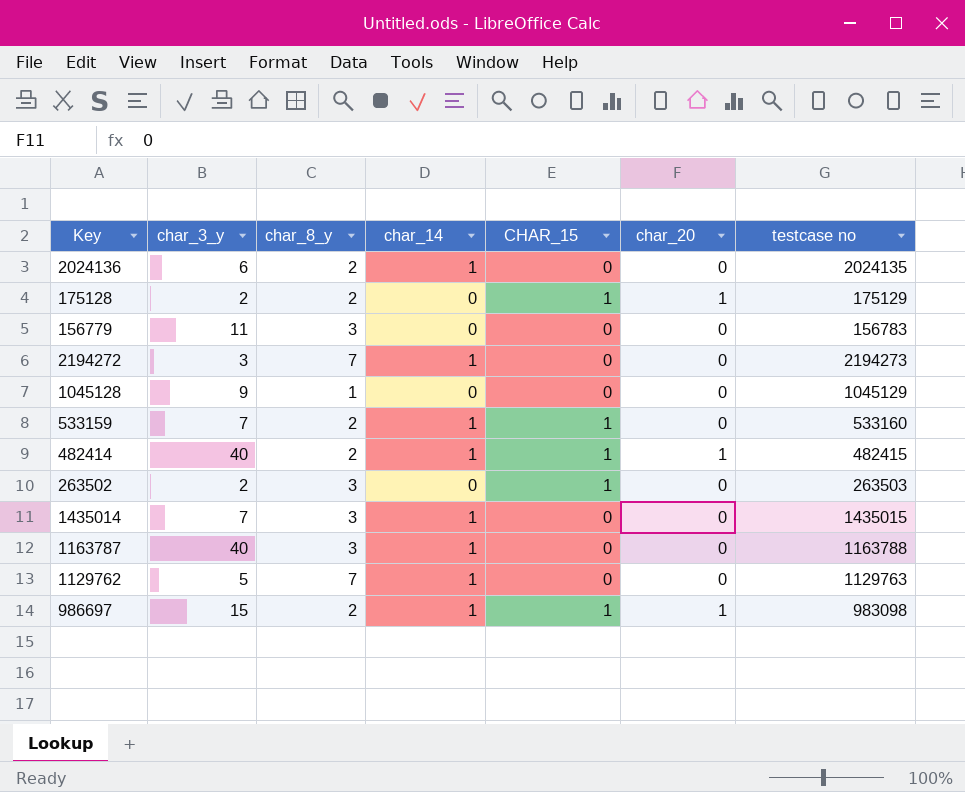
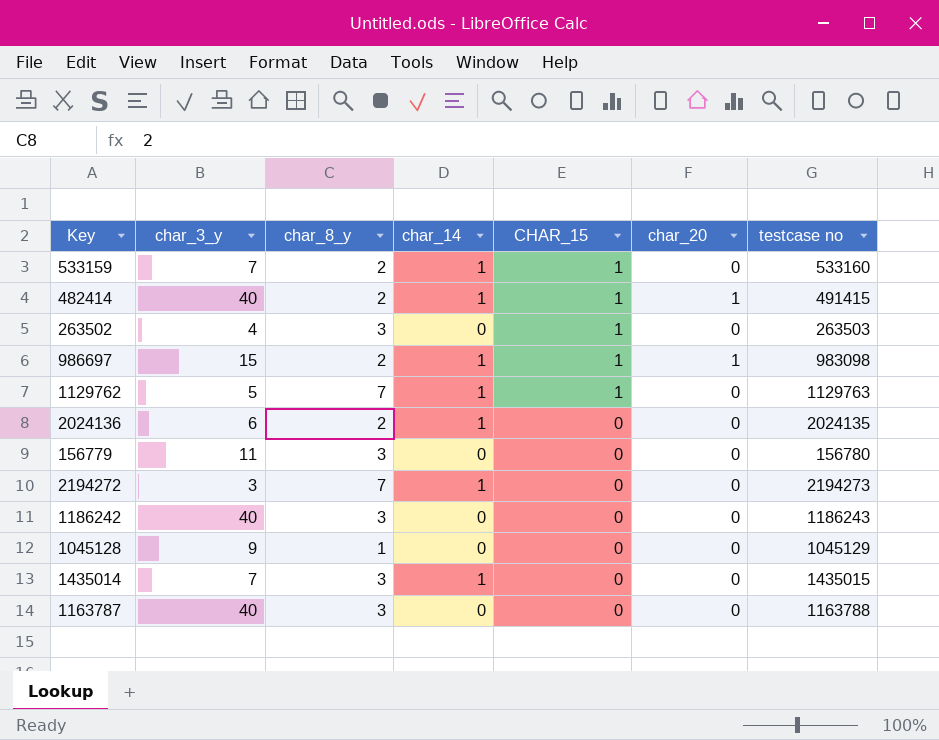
row order: none -> CHAR_15 descending
row 175128: 2 | 2 | 0 | 1 | 1 | 175129 -> none
482414 | testcase no: 482415 -> 491415
263502 | char_3_y: 2 -> 4
1129762 | CHAR_15: 0 -> 1
156779 | testcase no: 156783 -> 156780
row 1186242: none -> 40 | 3 | 0 | 0 | 0 | 1186243
1163787 | char_14: 1 -> 0

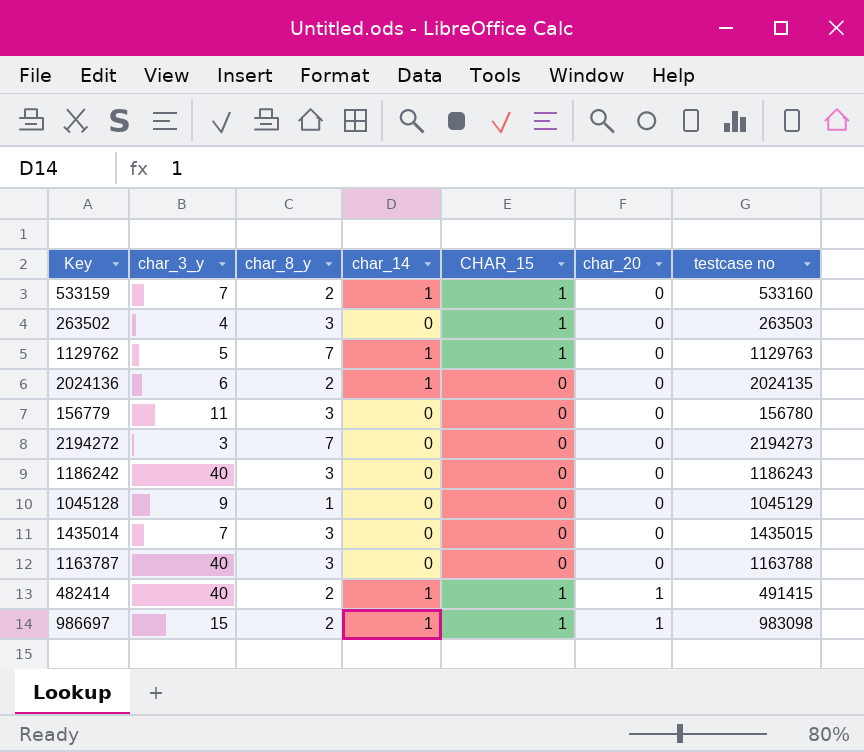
row order: CHAR_15 descending -> char_20 ascending
2194272 | char_14: 1 -> 0
1435014 | char_14: 1 -> 0

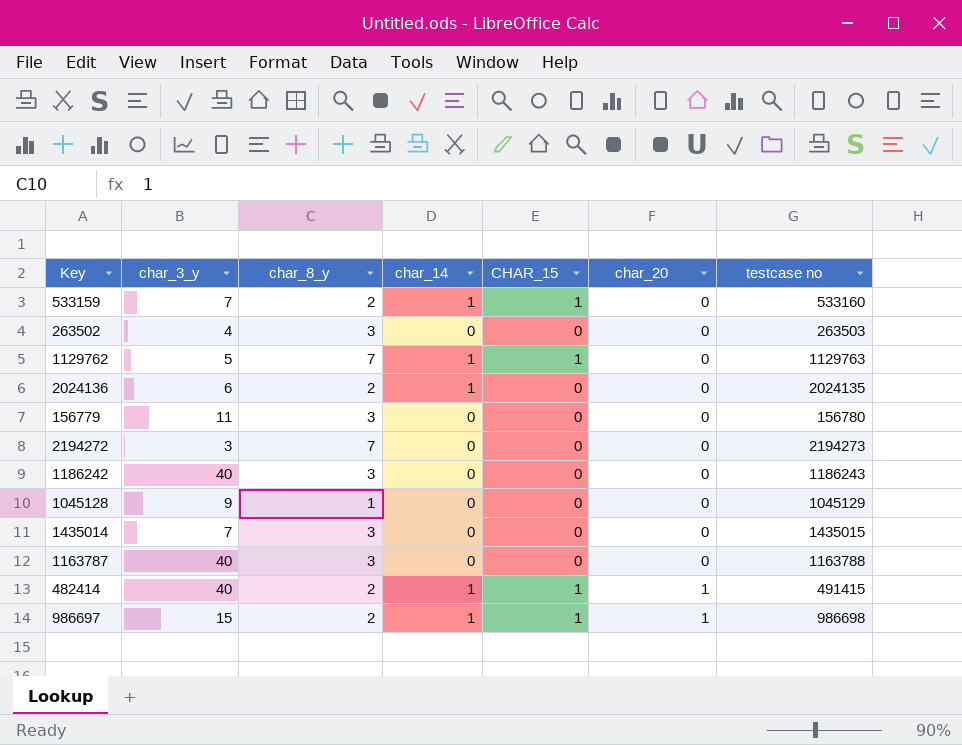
263502 | CHAR_15: 1 -> 0
986697 | testcase no: 983098 -> 986698

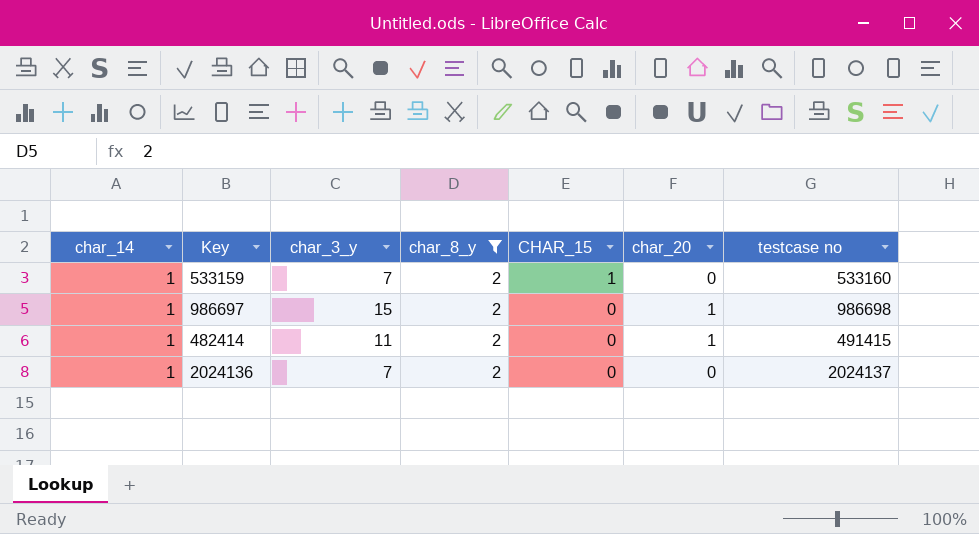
filter: none -> char_8_y = 2
row order: char_20 ascending -> CHAR_15 descending
column char_14 | position: 4 -> 1
986697 | CHAR_15: 1 -> 0
482414 | char_3_y: 40 -> 11
482414 | CHAR_15: 1 -> 0
2024136 | char_3_y: 6 -> 7
2024136 | testcase no: 2024135 -> 2024137

